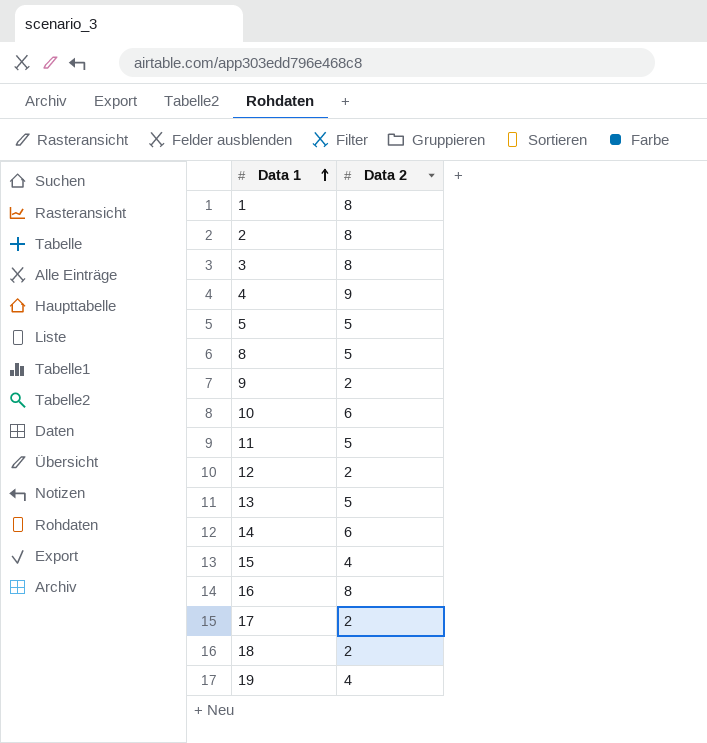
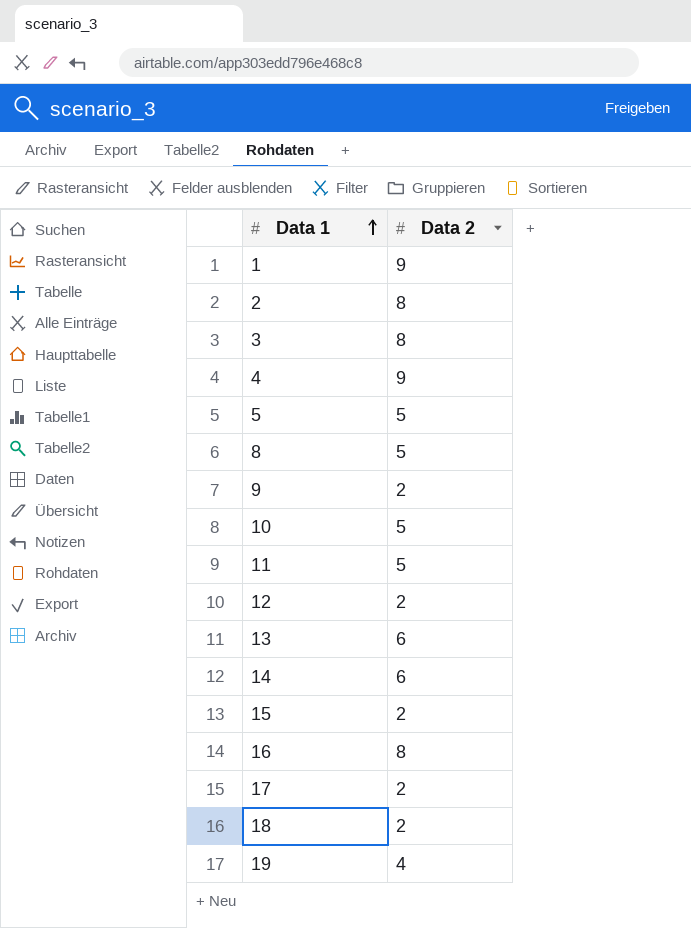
1 | Data 2: 8 -> 9
10 | Data 2: 6 -> 5
13 | Data 2: 5 -> 6
15 | Data 2: 4 -> 2

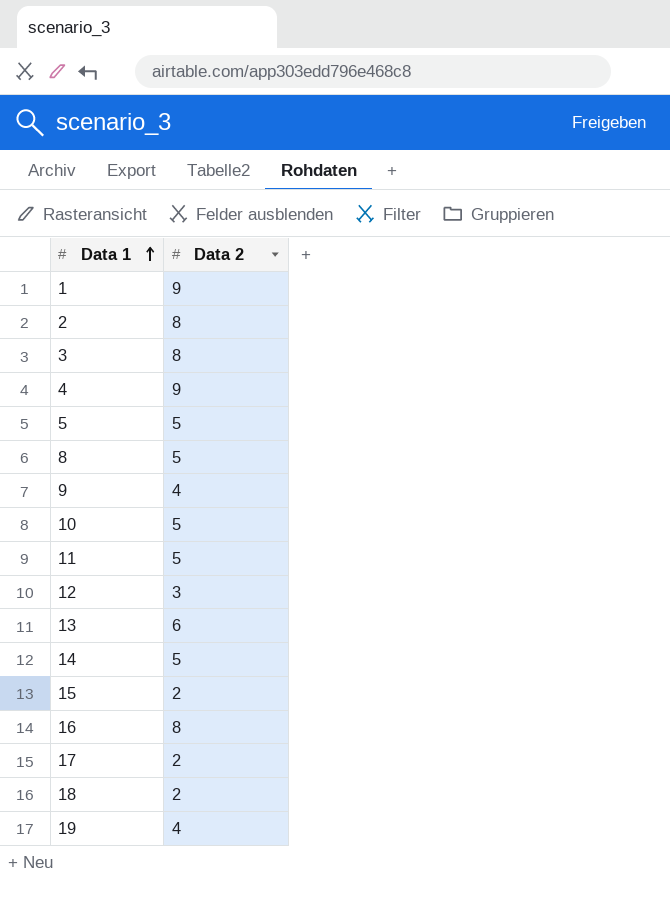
9 | Data 2: 2 -> 4
12 | Data 2: 2 -> 3
14 | Data 2: 6 -> 5

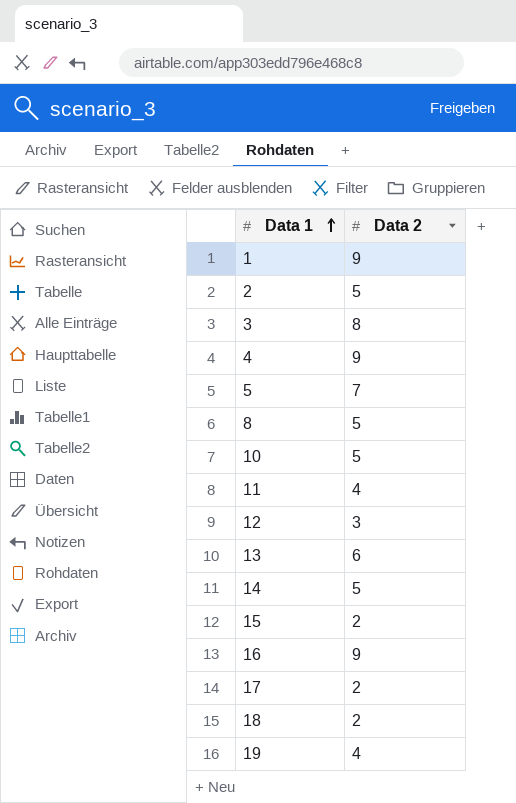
row 9: 4 -> none
2 | Data 2: 8 -> 5
5 | Data 2: 5 -> 7
11 | Data 2: 5 -> 4
16 | Data 2: 8 -> 9

